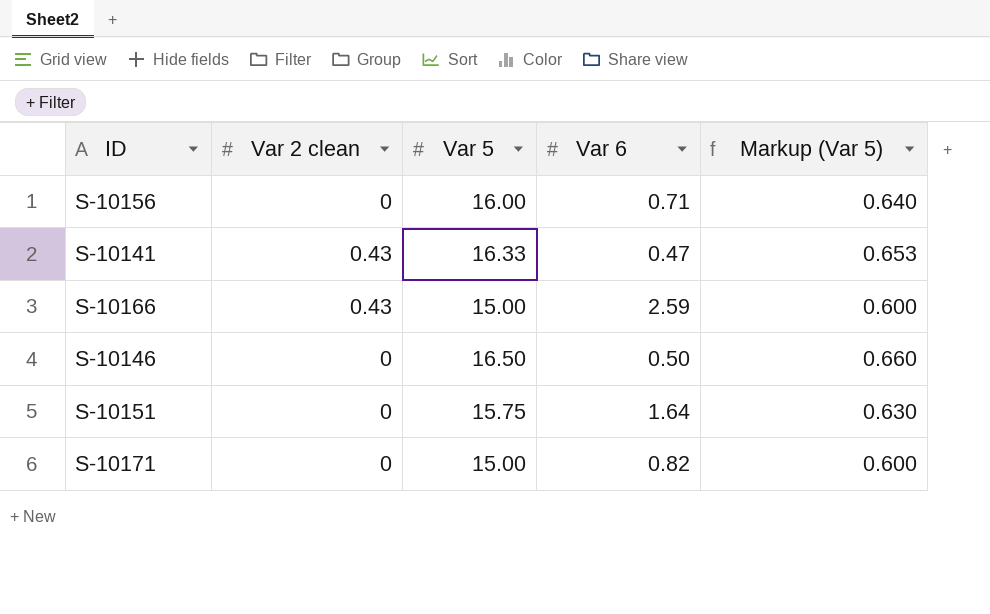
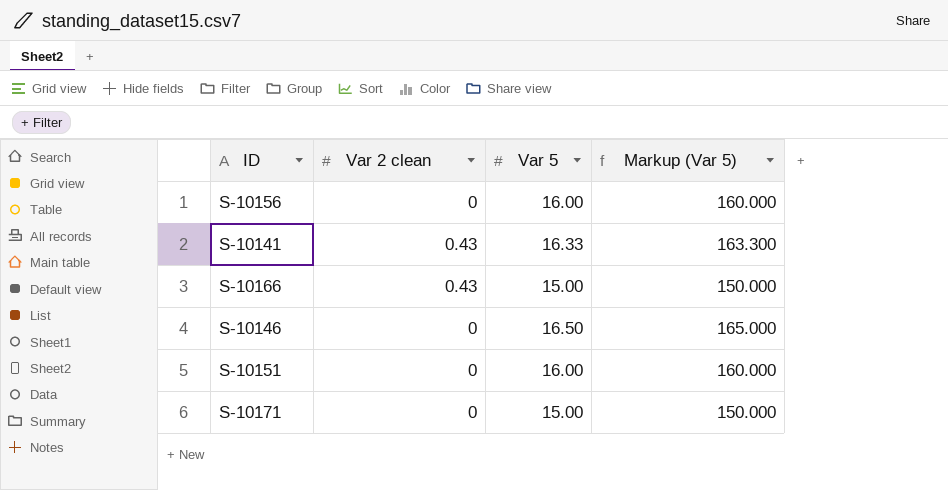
column Var 6 | position: 4 -> none
column Markup (Var 5) | formula: [Var 5] * 0.04 -> [Var 5] * 10
S-10151 | Var 5: 15.75 -> 16.00

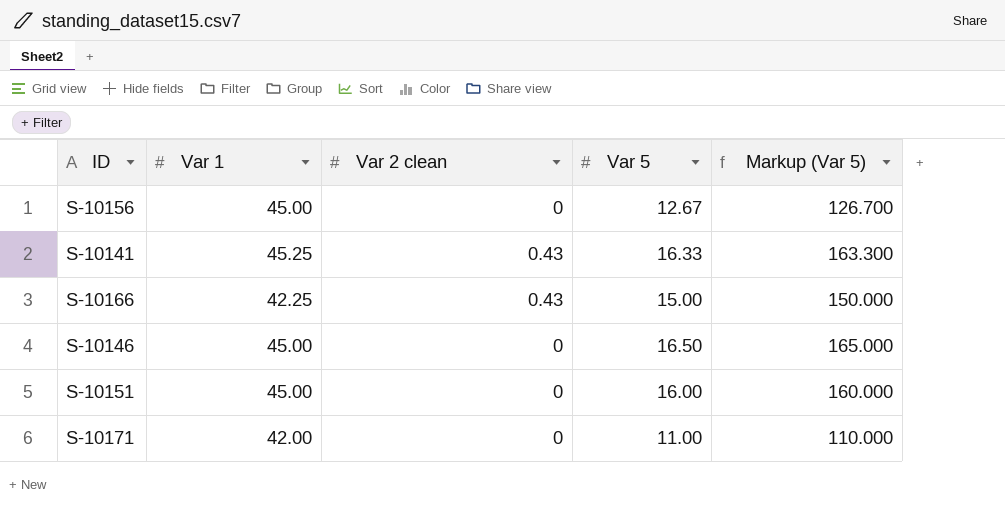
column Var 1 | position: none -> 2
S-10156 | Var 5: 16.00 -> 12.67
S-10156 | Markup (Var 5): 160.000 -> 126.700
S-10171 | Var 5: 15.00 -> 11.00
S-10171 | Markup (Var 5): 150.000 -> 110.000

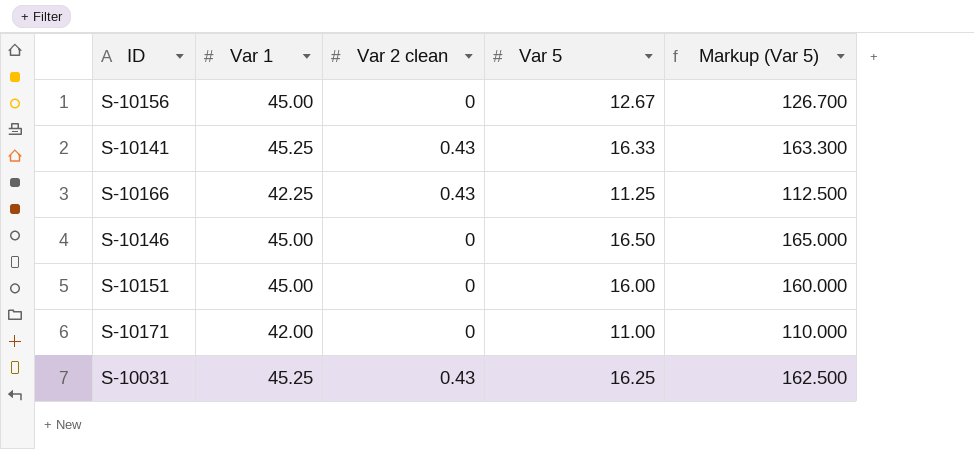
S-10166 | Var 5: 15.00 -> 11.25
S-10166 | Markup (Var 5): 150.000 -> 112.500
row S-10031: none -> 45.25 | 0.43 | 16.25 | 162.500

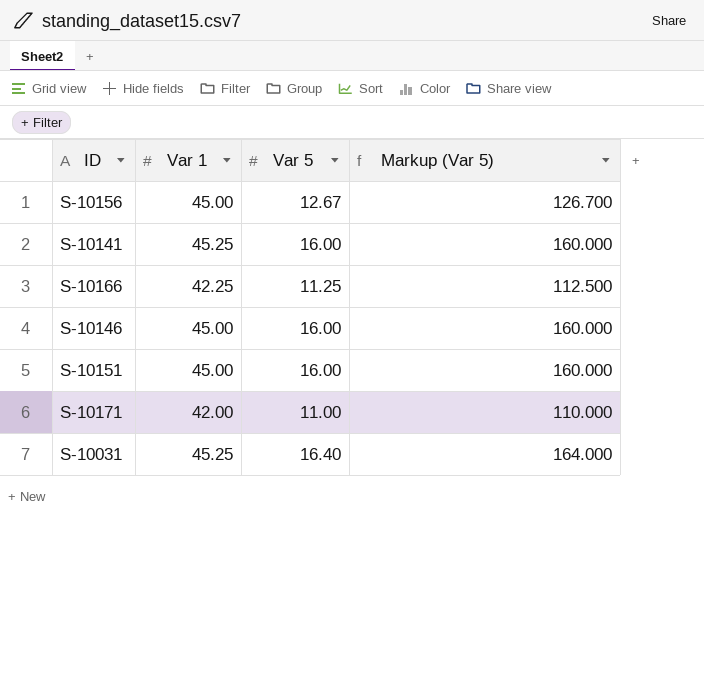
column Var 2 clean | position: 3 -> none
S-10141 | Var 5: 16.33 -> 16.00
S-10141 | Markup (Var 5): 163.300 -> 160.000
S-10146 | Var 5: 16.50 -> 16.00
S-10146 | Markup (Var 5): 165.000 -> 160.000
S-10031 | Var 5: 16.25 -> 16.40
S-10031 | Markup (Var 5): 162.500 -> 164.000

